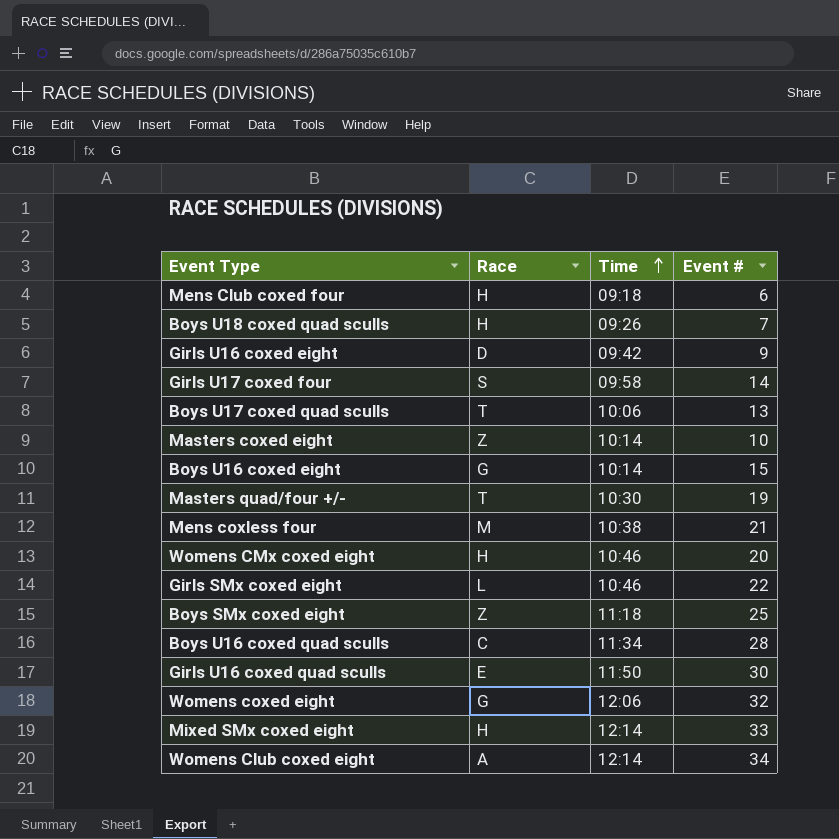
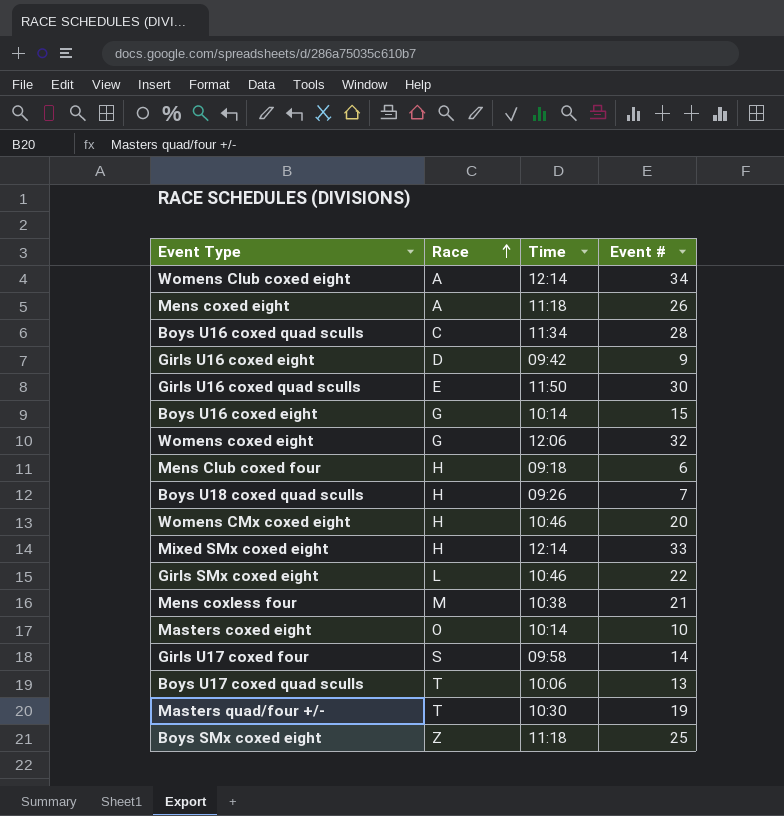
row order: Time ascending -> Race ascending
row Mens coxed eight: none -> A | 11:18 | 26
Masters coxed eight | Race: Z -> O

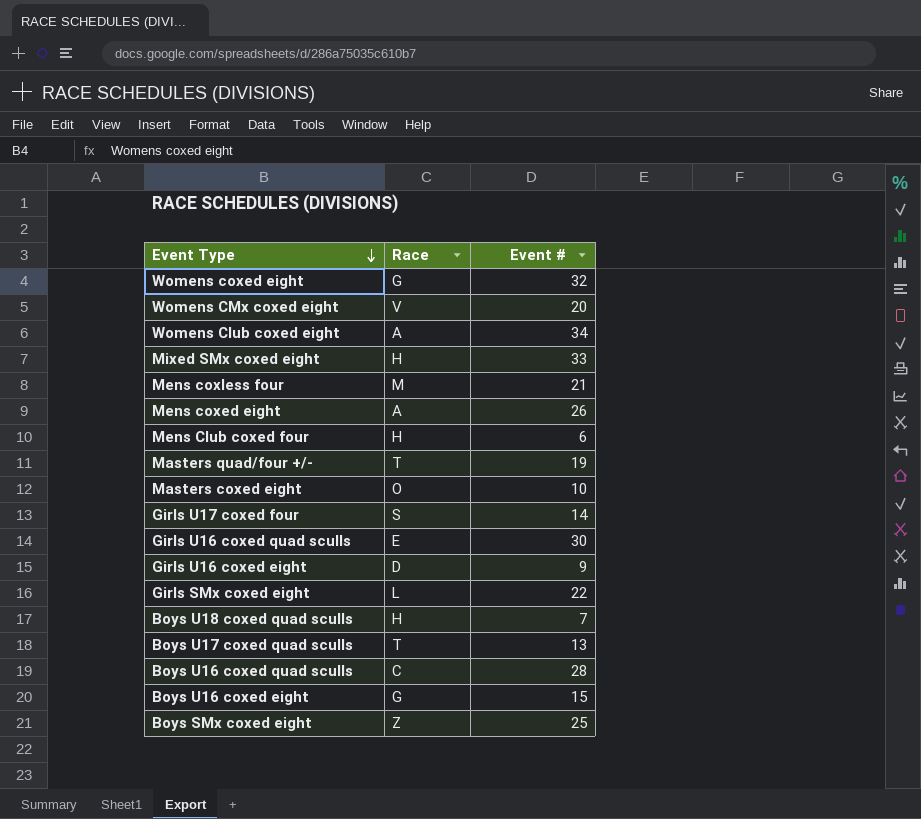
row order: Race ascending -> Event Type descending
column Time | position: 3 -> none
Womens CMx coxed eight | Race: H -> V

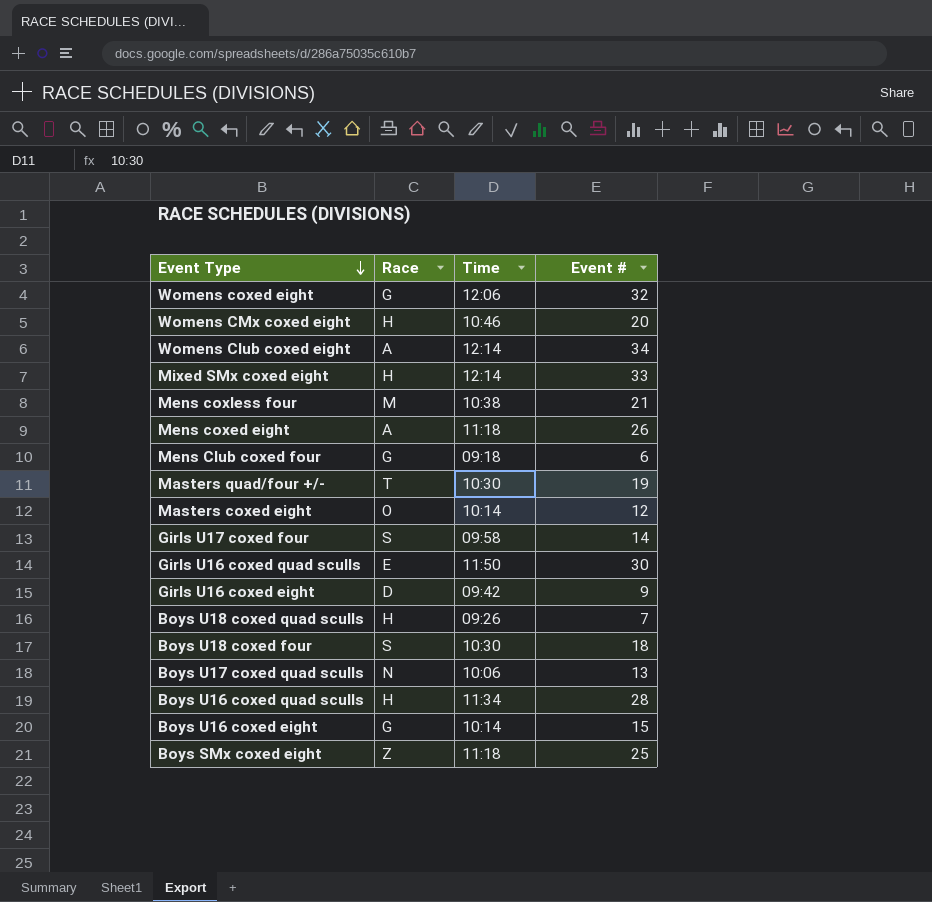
column Time | position: none -> 3
row Girls SMx coxed eight: L | 22 -> none
Womens CMx coxed eight | Race: V -> H
Mens Club coxed four | Race: H -> G
Masters coxed eight | Event #: 10 -> 12
row Boys U18 coxed four: none -> S | 10:30 | 18
Boys U17 coxed quad sculls | Race: T -> N
Boys U16 coxed quad sculls | Race: C -> H

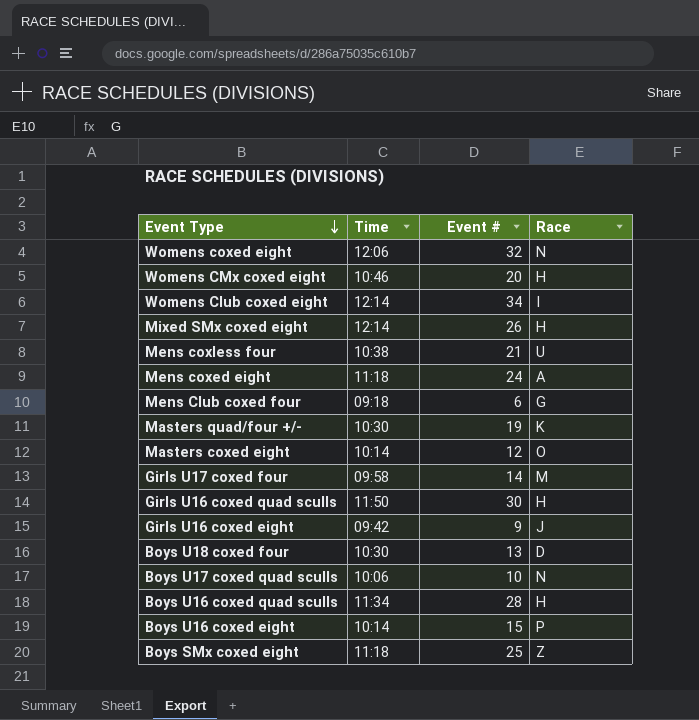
column Race | position: 2 -> 4
row Boys U18 coxed quad sculls: H | 09:26 | 7 -> none
Womens coxed eight | Race: G -> N
Womens Club coxed eight | Race: A -> I
Mixed SMx coxed eight | Event #: 33 -> 26
Mens coxless four | Race: M -> U
Mens coxed eight | Event #: 26 -> 24
Masters quad/four +/- | Race: T -> K
Girls U17 coxed four | Race: S -> M
Girls U16 coxed quad sculls | Race: E -> H
Girls U16 coxed eight | Race: D -> J
Boys U18 coxed four | Event #: 18 -> 13
Boys U18 coxed four | Race: S -> D
Boys U17 coxed quad sculls | Event #: 13 -> 10
Boys U16 coxed eight | Race: G -> P

